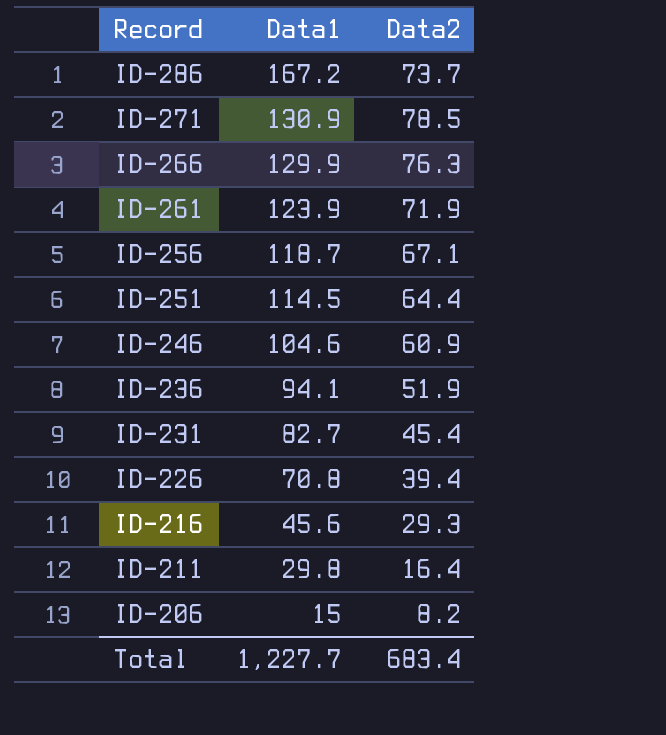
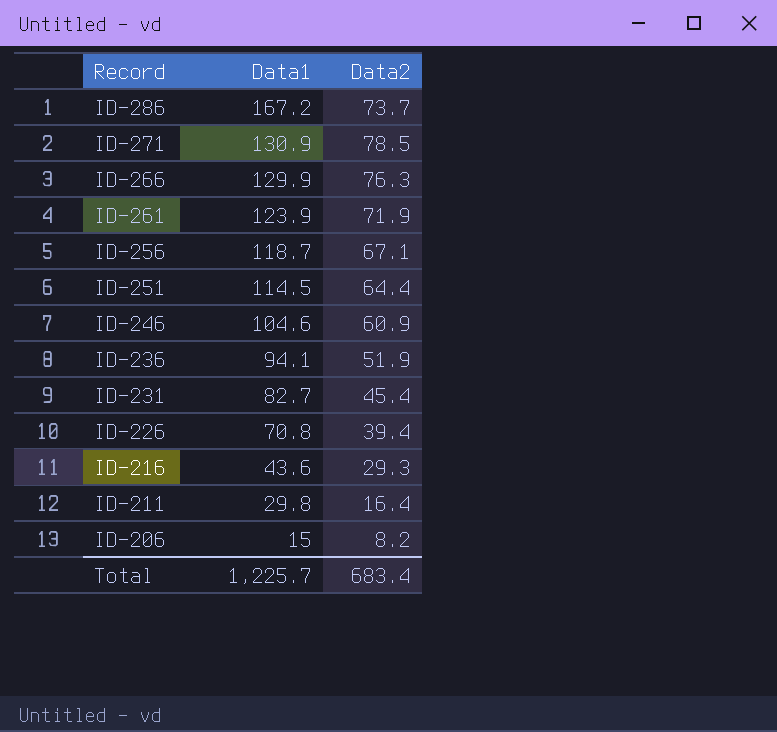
ID-216 | Data1: 45.6 -> 43.6
Total | Data1: 1,227.7 -> 1,225.7

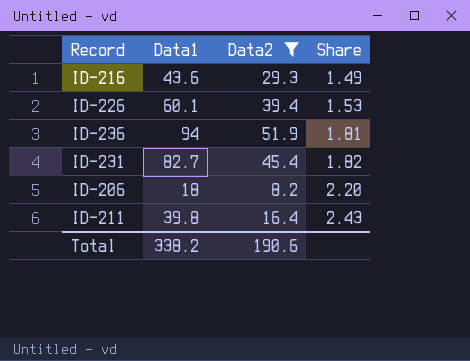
filter: none -> Data2 <= 51.9
row order: Record descending -> Share ascending
column Share | formula: none -> [Data1] / [Data2]
ID-226 | Data1: 70.8 -> 60.1
ID-236 | Data1: 94.1 -> 94
ID-206 | Data1: 15 -> 18
ID-211 | Data1: 29.8 -> 39.8
Total | Data1: 1,225.7 -> 338.2
Total | Data2: 683.4 -> 190.6

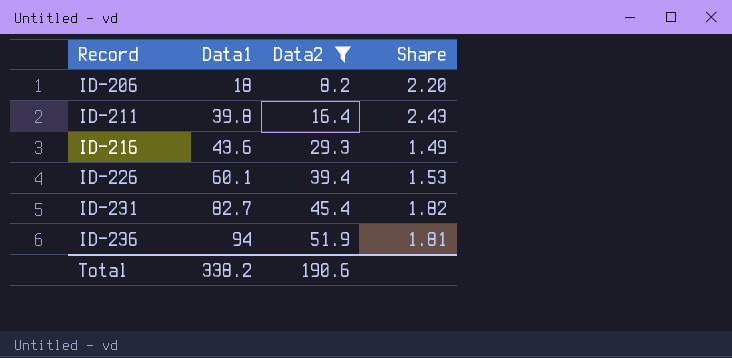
row order: Share ascending -> Record ascending

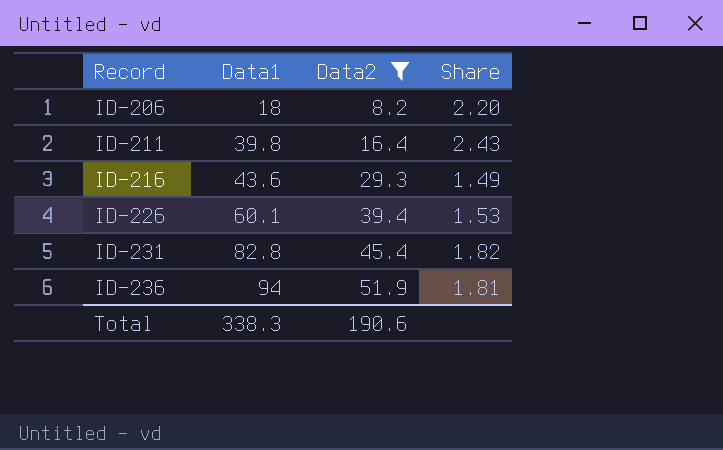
ID-231 | Data1: 82.7 -> 82.8
Total | Data1: 338.2 -> 338.3

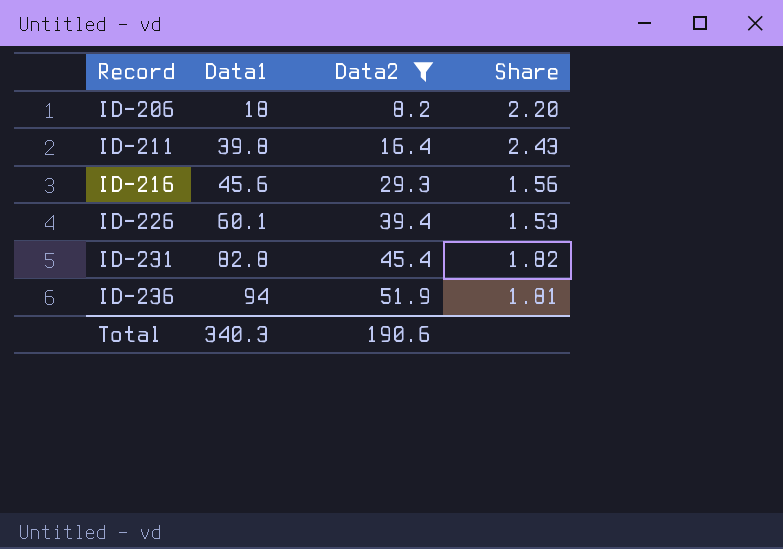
ID-216 | Data1: 43.6 -> 45.6
ID-216 | Share: 1.49 -> 1.56
Total | Data1: 338.3 -> 340.3

